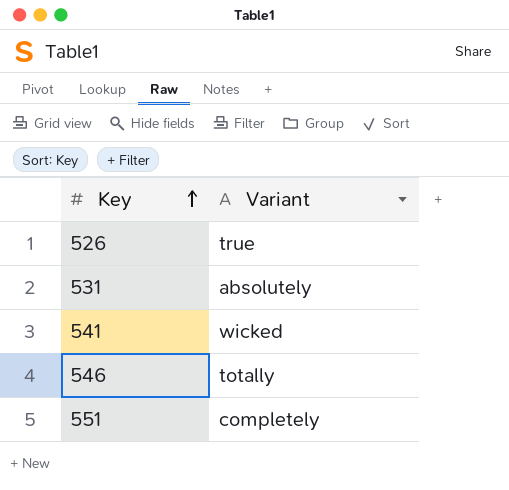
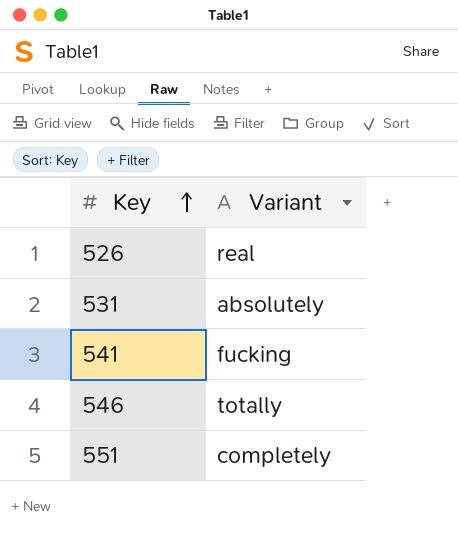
526 | Variant: true -> real
541 | Variant: wicked -> fucking

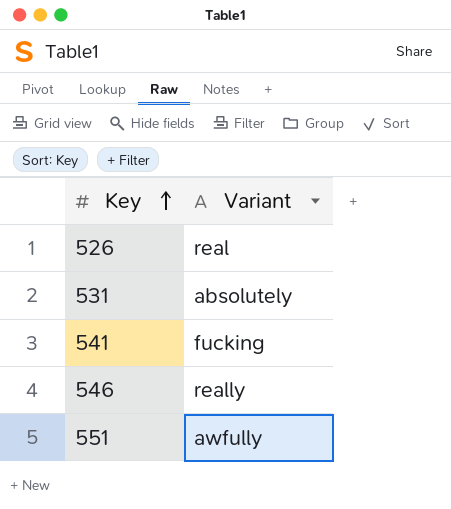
546 | Variant: totally -> really
551 | Variant: completely -> awfully

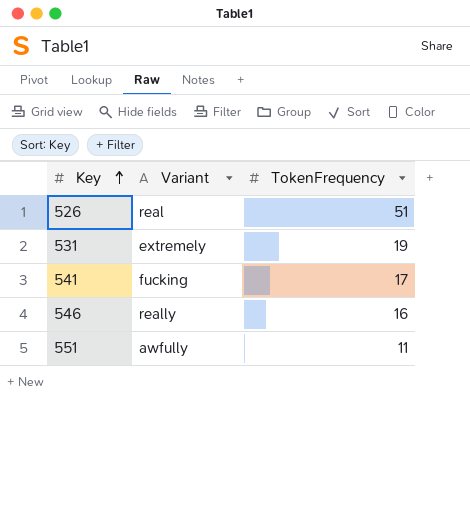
column TokenFrequency | position: none -> 3
531 | Variant: absolutely -> extremely

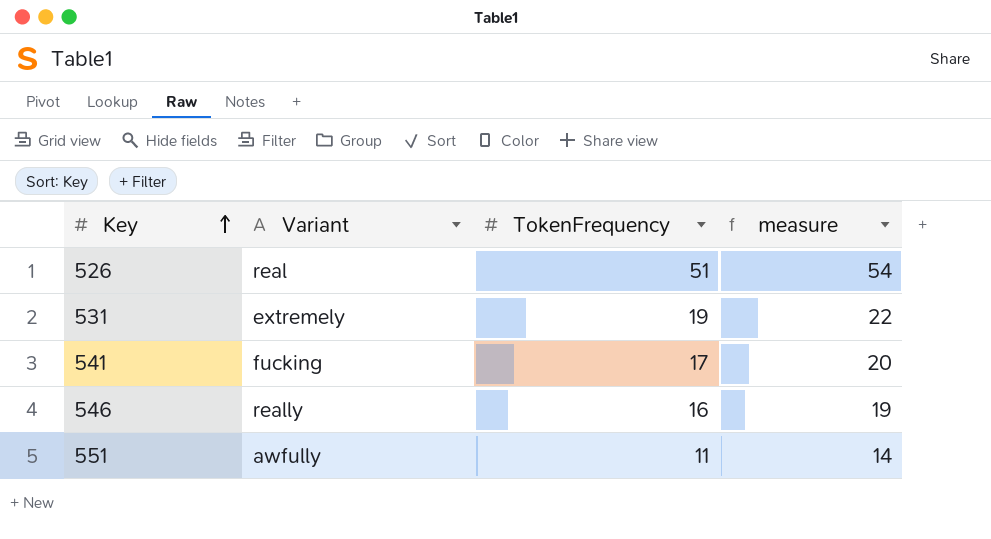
column measure | formula: none -> [TokenFrequency] + 3

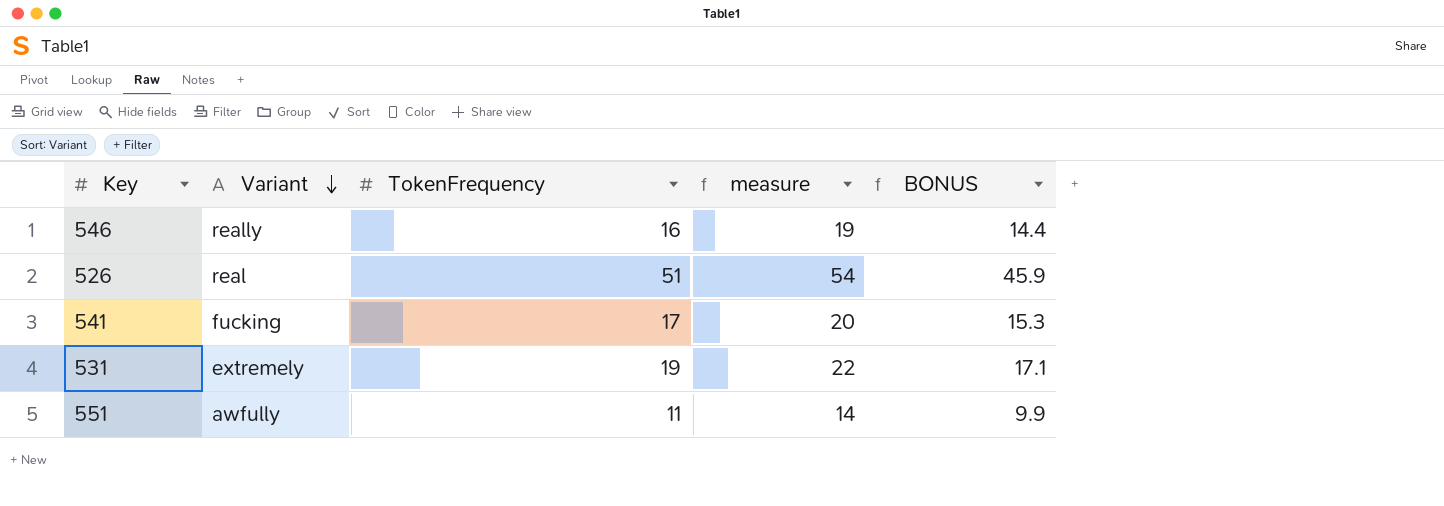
row order: Key ascending -> Variant descending
column BONUS | formula: none -> [TokenFrequency] * 0.9

